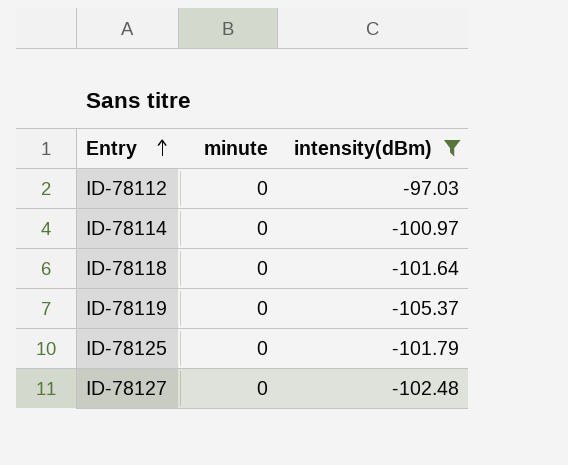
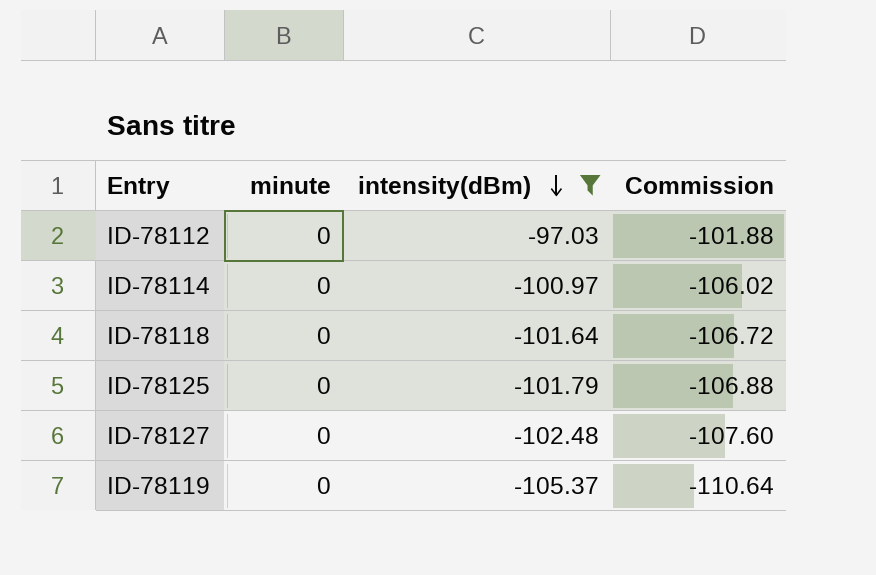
row order: Entry ascending -> intensity(dBm) descending
column Commission | formula: none -> [intensity(dBm)] * 1.05

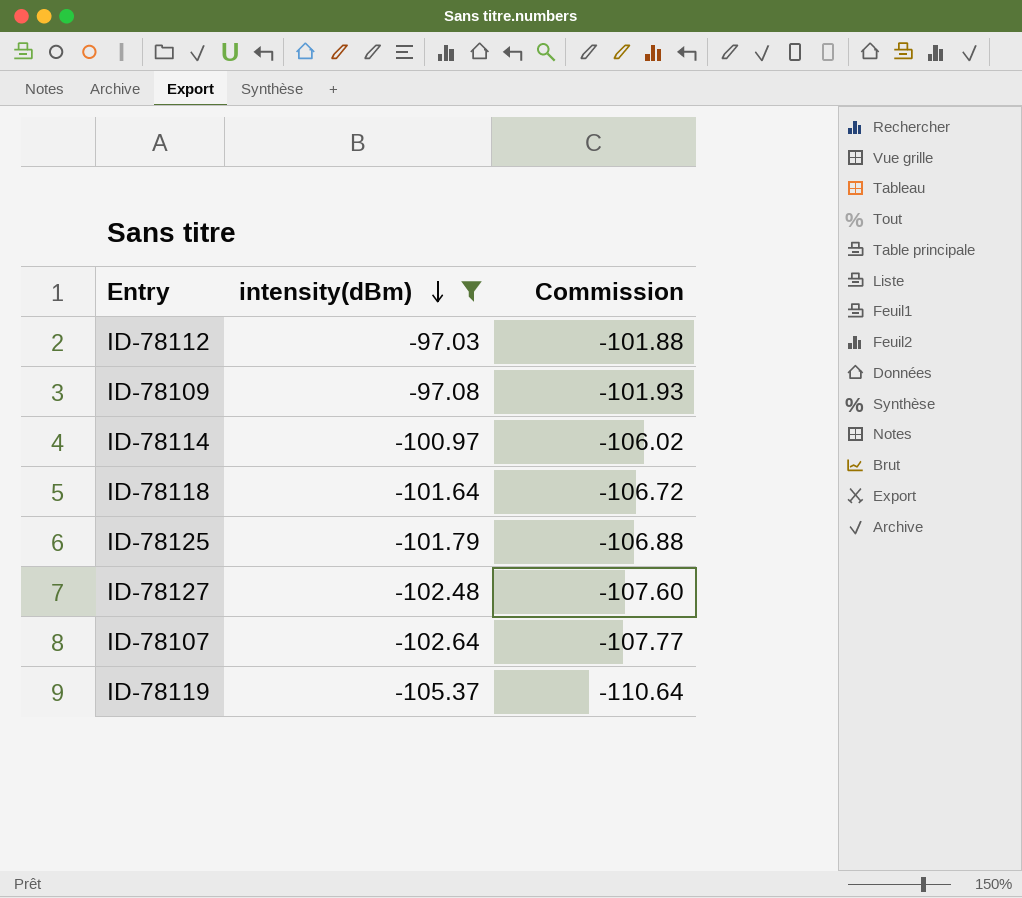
column minute | position: 2 -> none
row ID-78109: none -> -97.08 | -101.93
row ID-78107: none -> -102.64 | -107.77

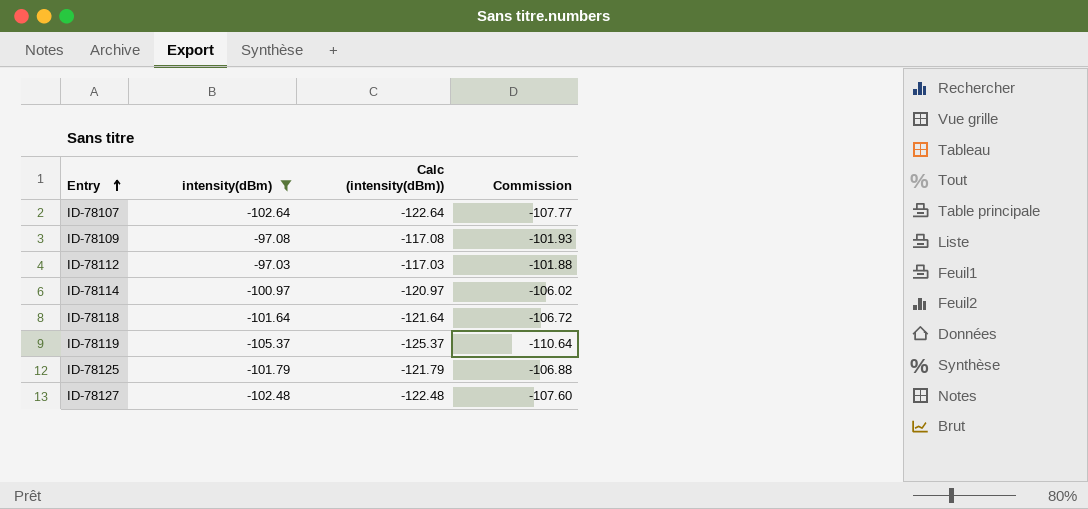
row order: intensity(dBm) descending -> Entry ascending
column Calc (intensity(dBm)) | formula: none -> [intensity(dBm)] - 20

